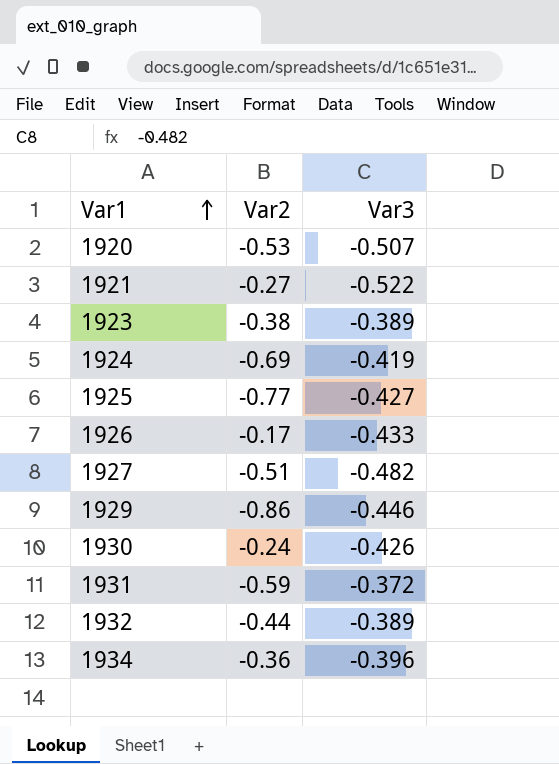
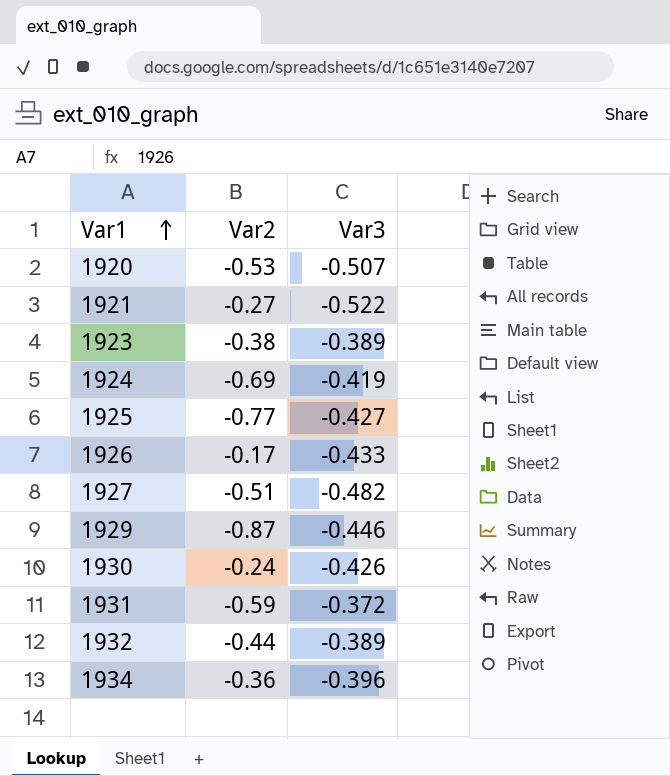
1929 | Var2: -0.86 -> -0.87

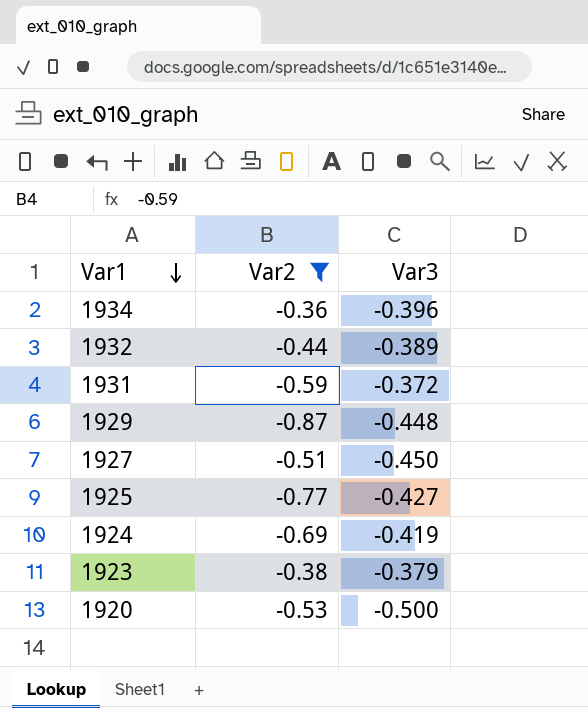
filter: none -> Var2 <= -0.36
row order: Var1 ascending -> Var1 descending
1929 | Var3: -0.446 -> -0.448
1927 | Var3: -0.482 -> -0.450
1923 | Var3: -0.389 -> -0.379
1920 | Var3: -0.507 -> -0.500

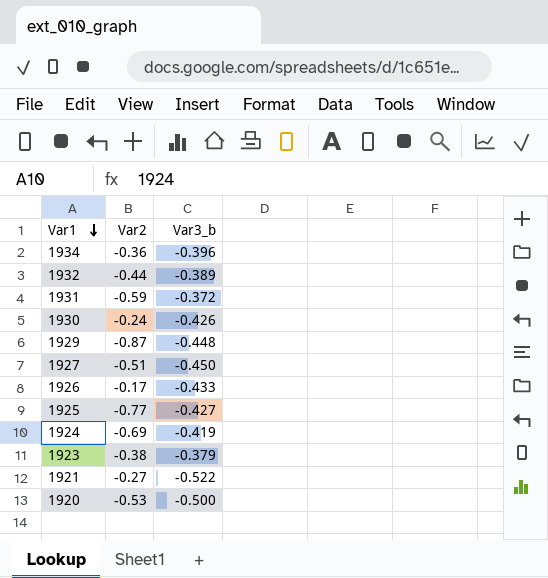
filter: Var2 <= -0.36 -> none
column name: Var3 -> Var3_b

